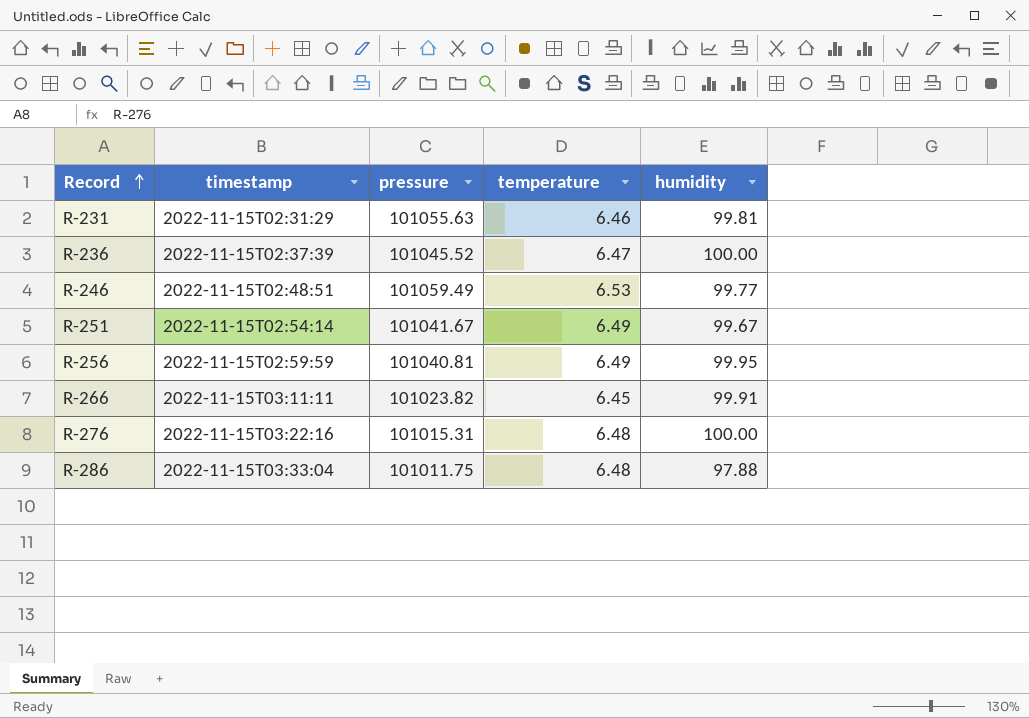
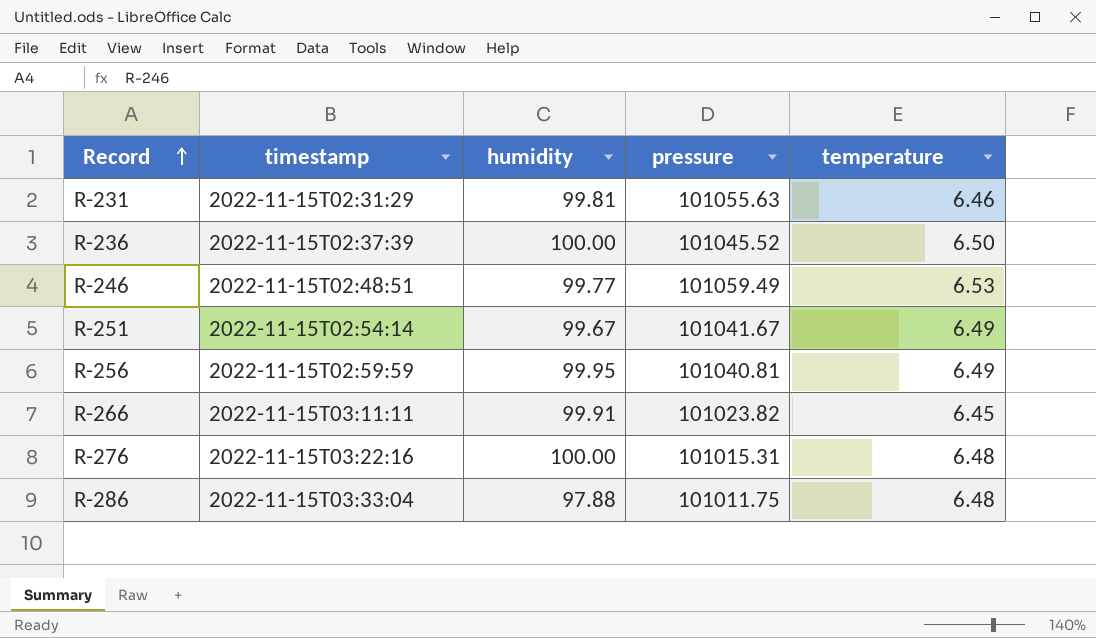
column humidity | position: 5 -> 3
R-236 | temperature: 6.47 -> 6.50

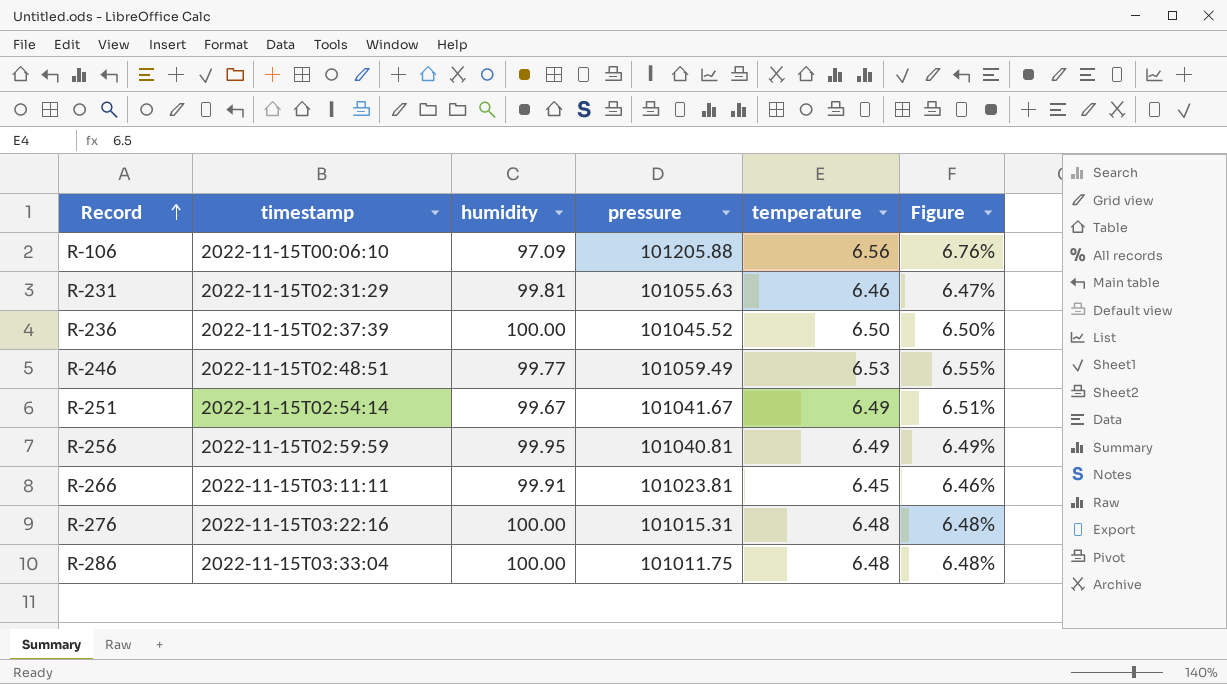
column Figure | formula: none -> [temperature] / [humidity]
row R-106: none -> 2022-11-15T00:06:10 | 97.09 | 101205.88 | 6.56 | 6.76%
R-266 | pressure: 101023.82 -> 101023.81
R-286 | humidity: 97.88 -> 100.00

